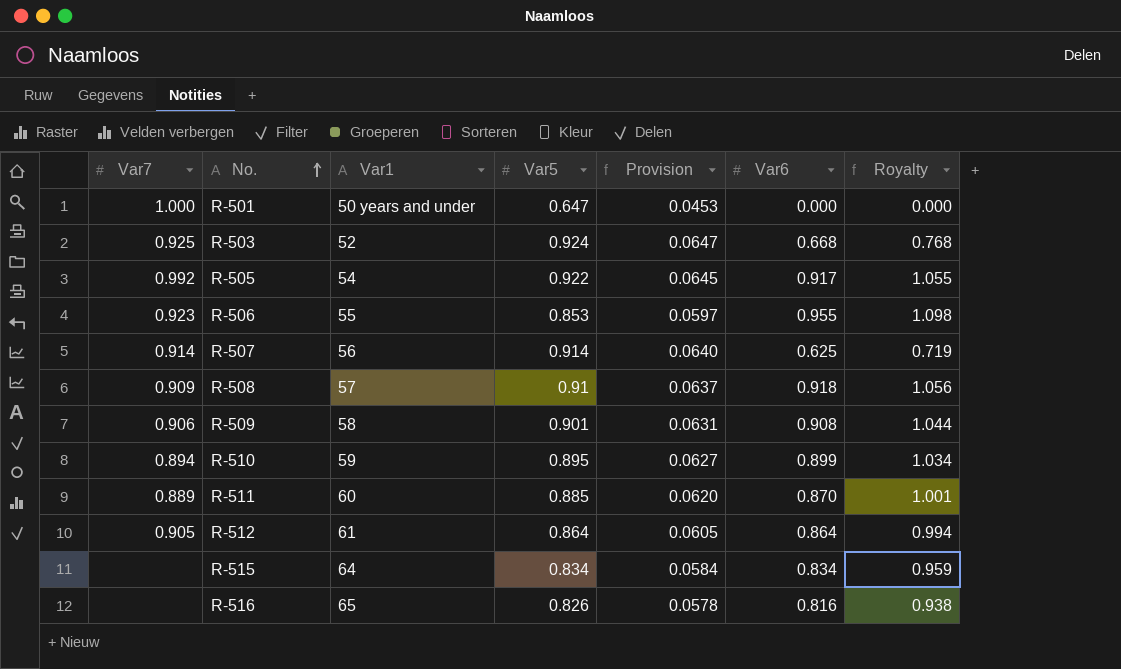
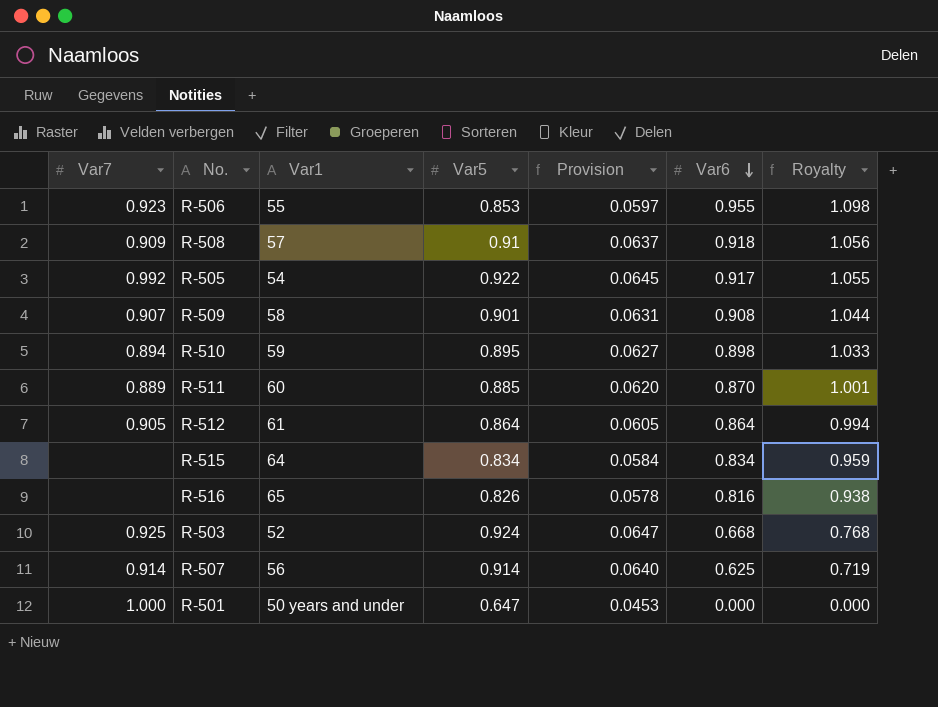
row order: No. ascending -> Var6 descending
R-509 | Var7: 0.906 -> 0.907
R-510 | Var6: 0.899 -> 0.898
R-510 | Royalty: 1.034 -> 1.033

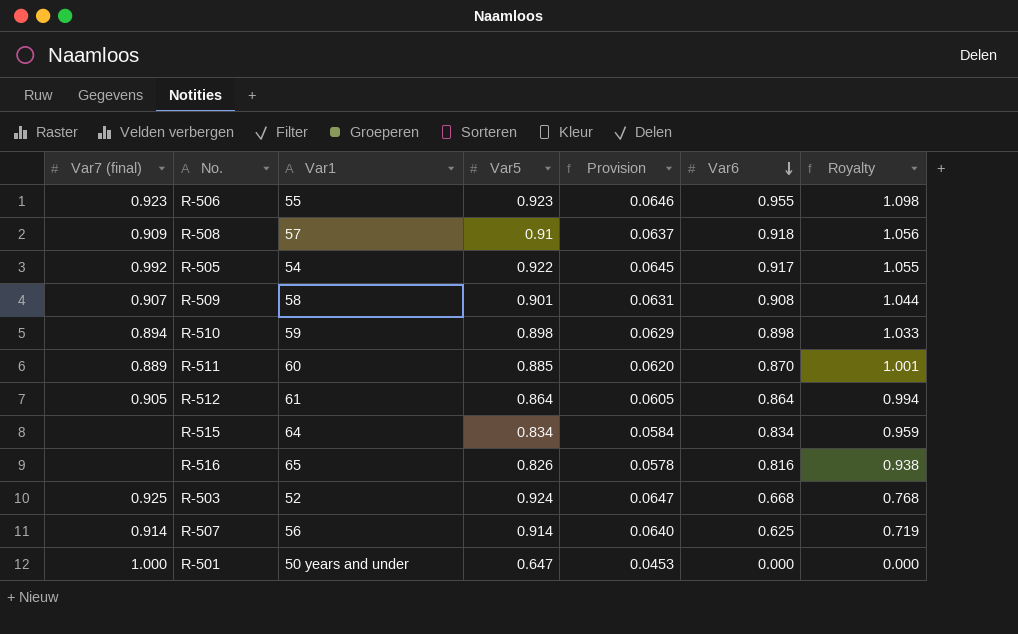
column name: Var7 -> Var7 (final)
R-506 | Var5: 0.853 -> 0.923
R-506 | Provision: 0.0597 -> 0.0646
R-510 | Var5: 0.895 -> 0.898
R-510 | Provision: 0.0627 -> 0.0629

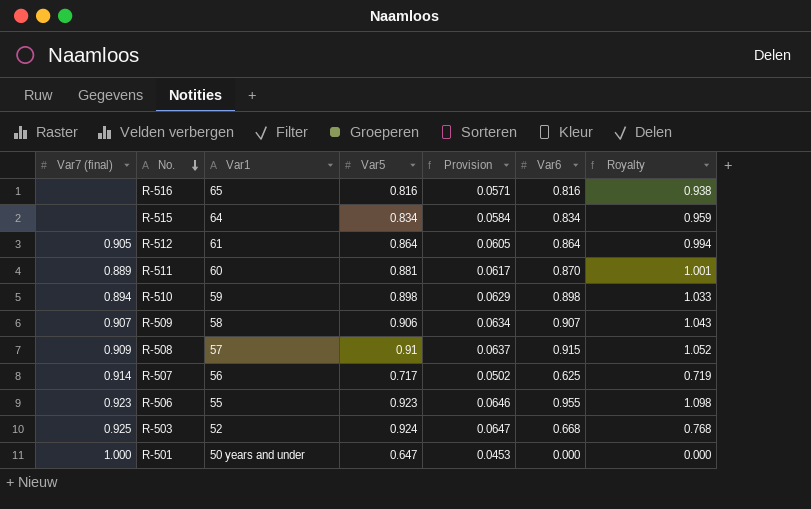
row order: Var6 descending -> No. descending
row R-505: 0.992 | 54 | 0.922 | 0.0645 | 0.917 | 1.055 -> none
R-516 | Var5: 0.826 -> 0.816
R-516 | Provision: 0.0578 -> 0.0571
R-511 | Var5: 0.885 -> 0.881
R-511 | Provision: 0.0620 -> 0.0617
R-509 | Var5: 0.901 -> 0.906
R-509 | Provision: 0.0631 -> 0.0634
R-509 | Var6: 0.908 -> 0.907
R-509 | Royalty: 1.044 -> 1.043
R-508 | Var6: 0.918 -> 0.915
R-508 | Royalty: 1.056 -> 1.052
R-507 | Var5: 0.914 -> 0.717
R-507 | Provision: 0.0640 -> 0.0502

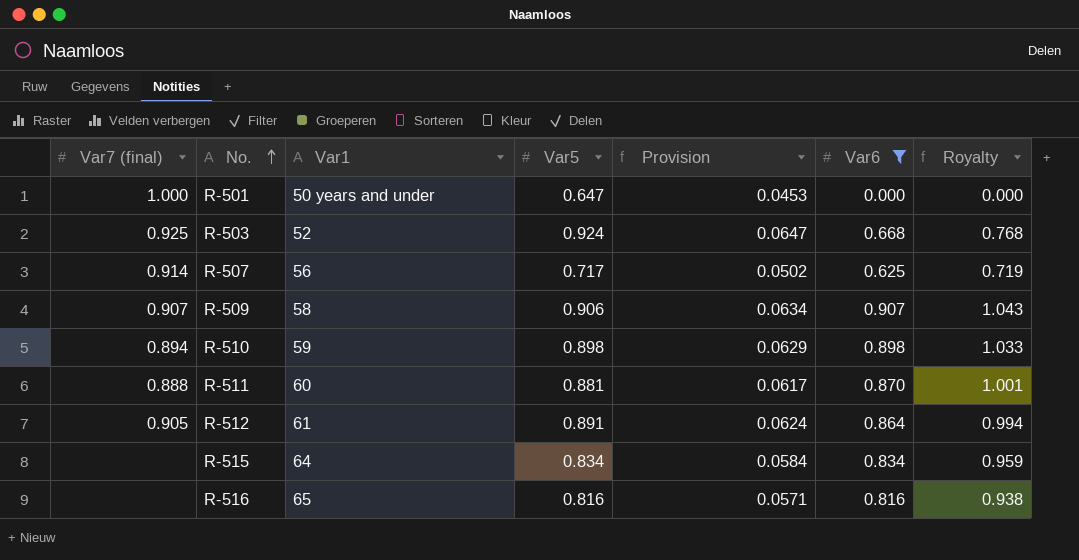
filter: none -> Var6 <= 0.907
row order: No. descending -> No. ascending
R-511 | Var7 (final): 0.889 -> 0.888
R-512 | Var5: 0.864 -> 0.891
R-512 | Provision: 0.0605 -> 0.0624

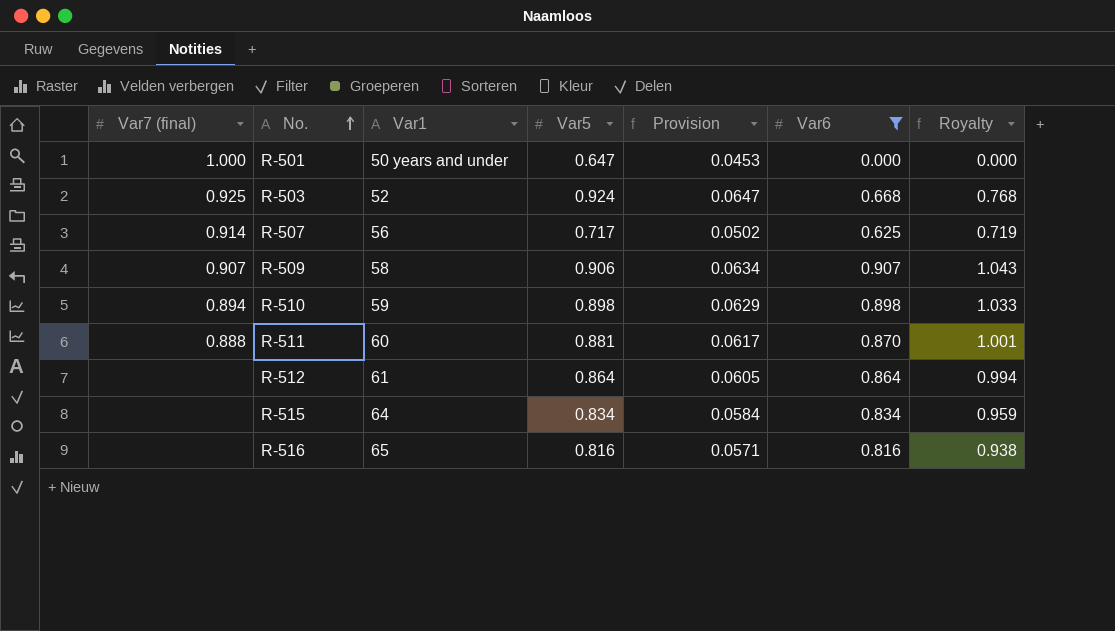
R-512 | Var7 (final): 0.905 -> none
R-512 | Var5: 0.891 -> 0.864
R-512 | Provision: 0.0624 -> 0.0605

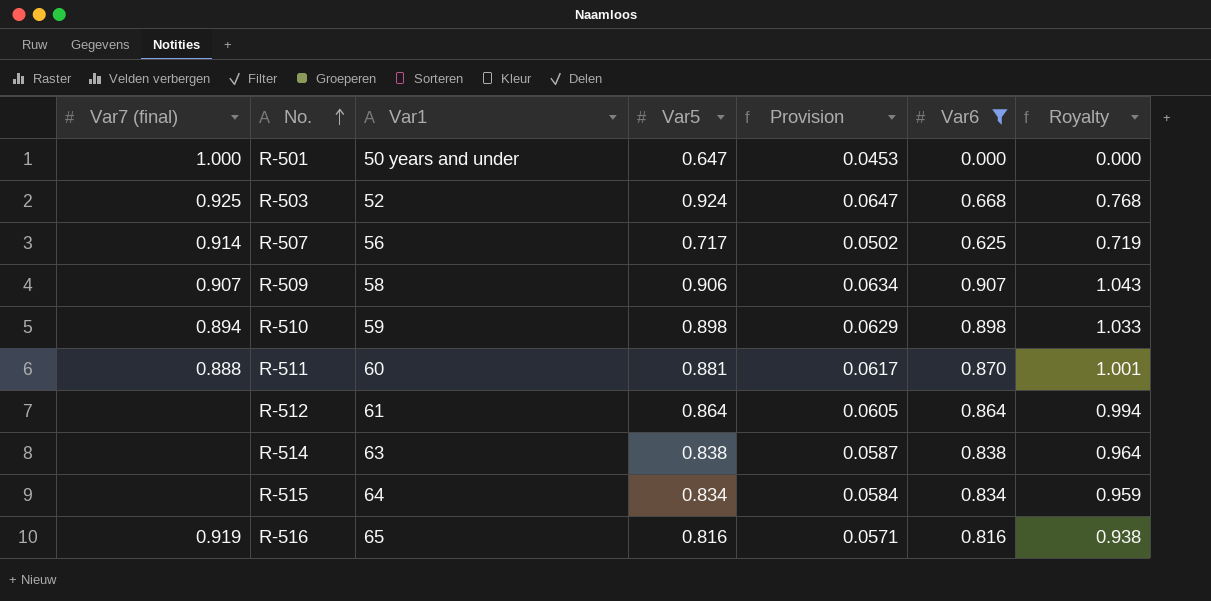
row R-514: none -> none | 63 | 0.838 | 0.0587 | 0.838 | 0.964
R-516 | Var7 (final): none -> 0.919

